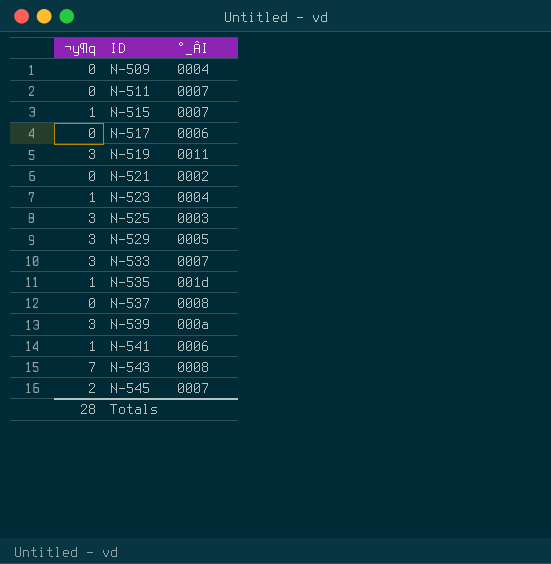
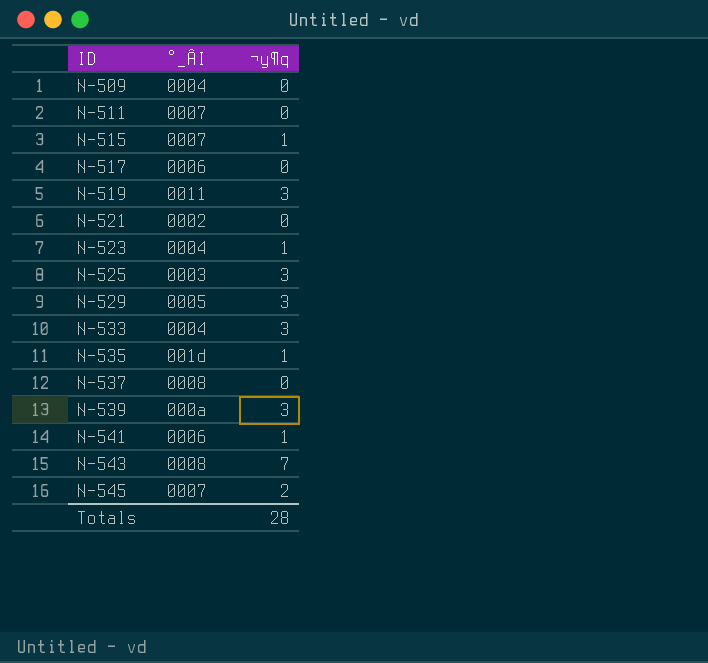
column ¬y¶q | position: 1 -> 3
N-533 | °_ÂI: 0007 -> 0004

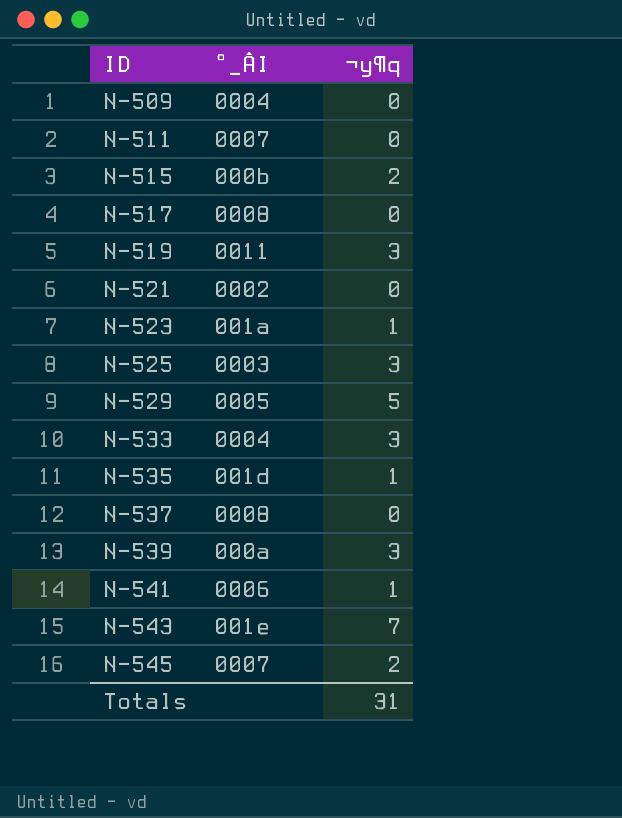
N-515 | °_ÂI: 0007 -> 000b
N-515 | ¬y¶q: 1 -> 2
N-517 | °_ÂI: 0006 -> 0008
N-523 | °_ÂI: 0004 -> 001a
N-529 | ¬y¶q: 3 -> 5
N-543 | °_ÂI: 0008 -> 001e
Totals | ¬y¶q: 28 -> 31

